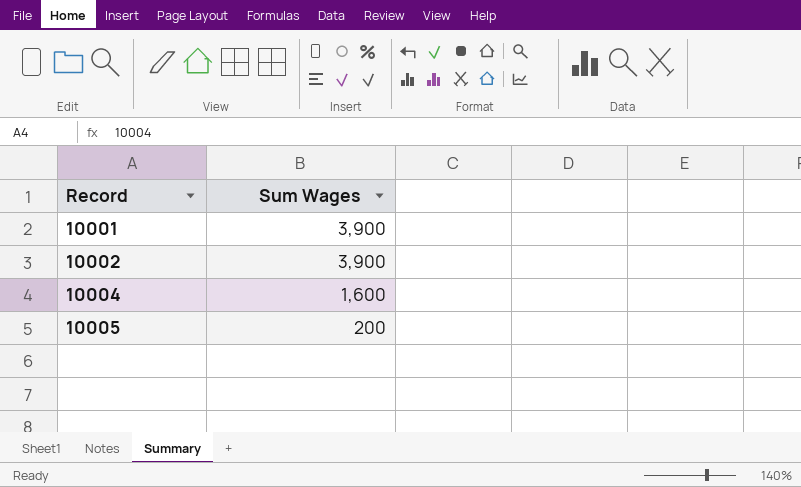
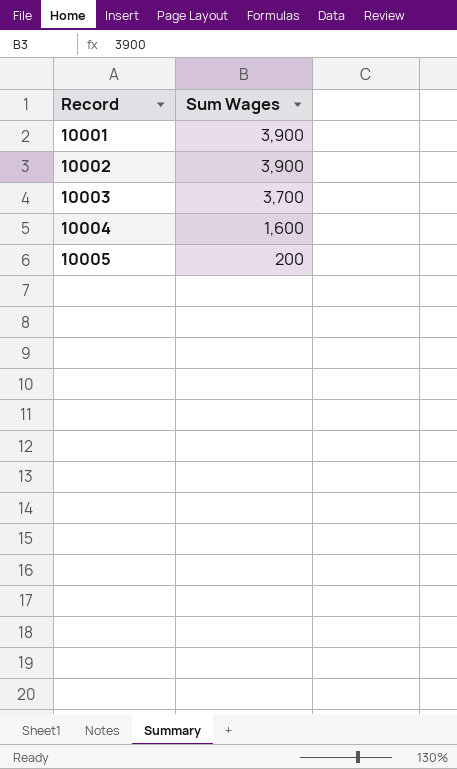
row 10003: none -> 3,700

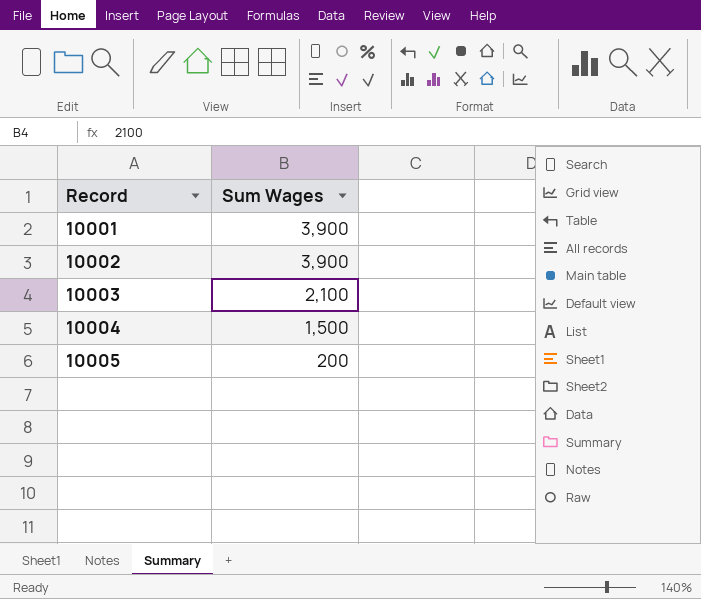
10003 | Sum Wages: 3,700 -> 2,100
10004 | Sum Wages: 1,600 -> 1,500

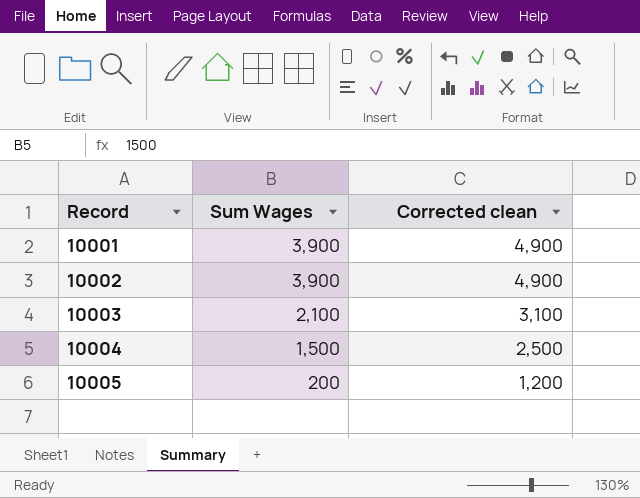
column Corrected clean | formula: none -> [Sum Wages] + 1000

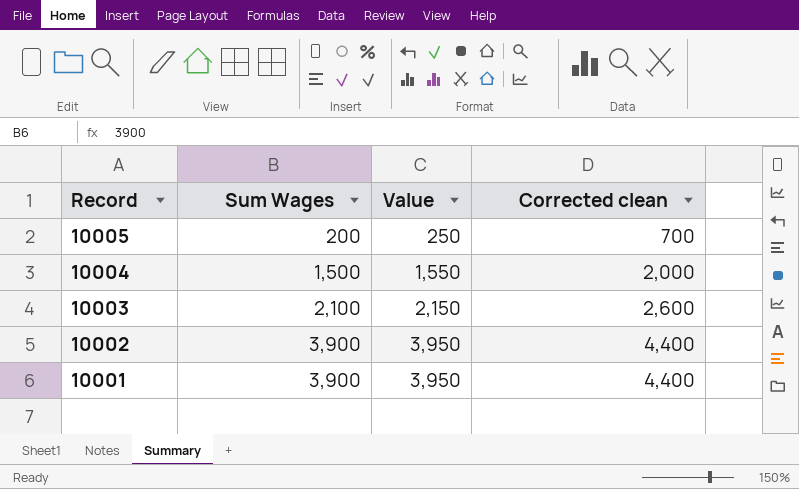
row order: Record ascending -> Record descending
column Value | formula: none -> [Sum Wages] + 50
column Corrected clean | formula: [Sum Wages] + 1000 -> [Sum Wages] + 500

